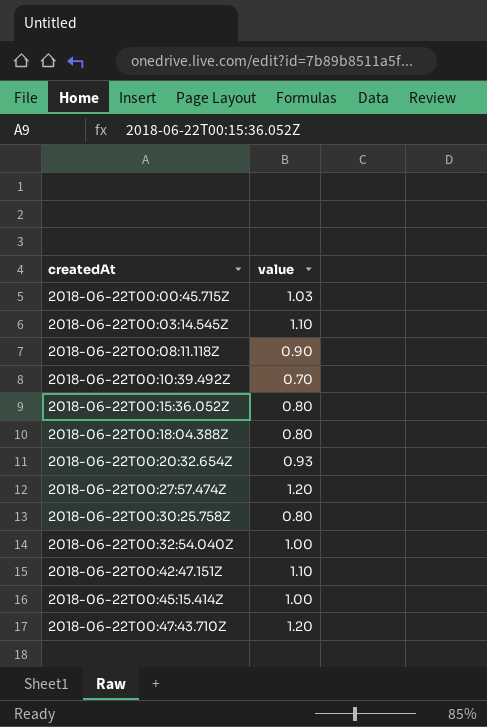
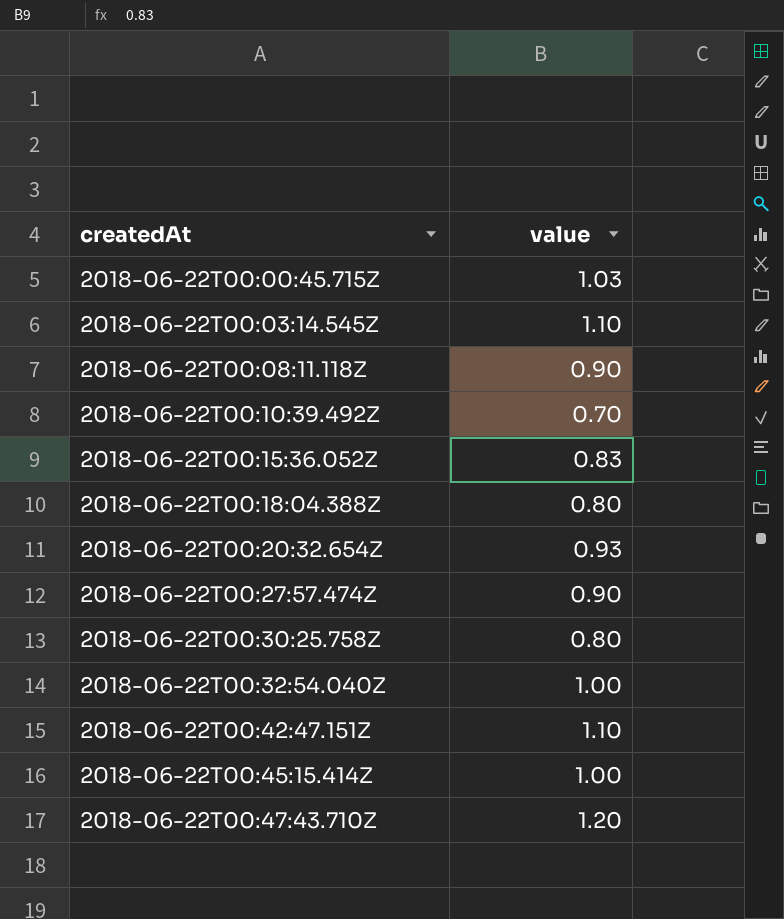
2018-06-22T00:15:36.052Z | value: 0.80 -> 0.83
2018-06-22T00:27:57.474Z | value: 1.20 -> 0.90

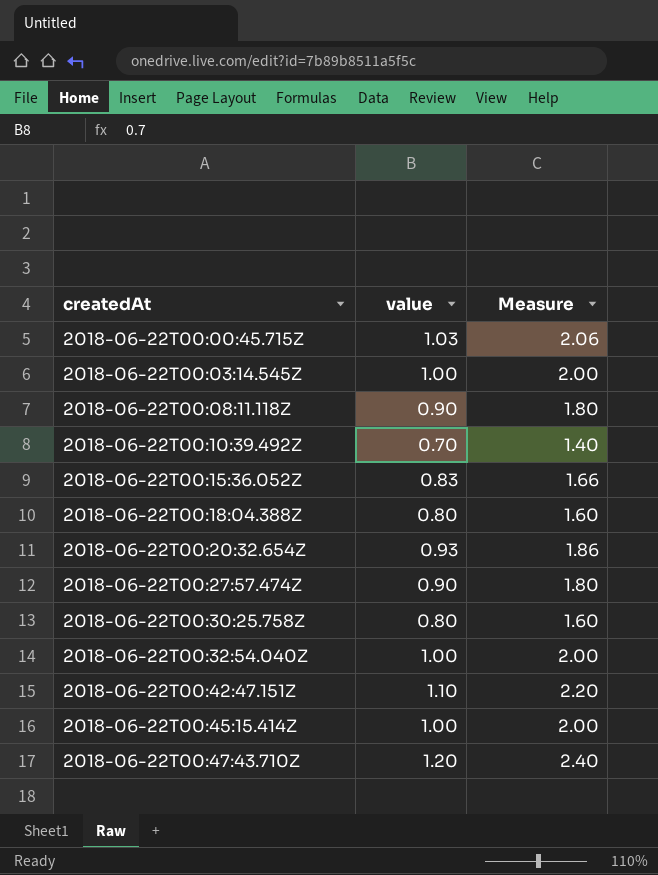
column Measure | formula: none -> [value] * 2
2018-06-22T00:03:14.545Z | value: 1.10 -> 1.00

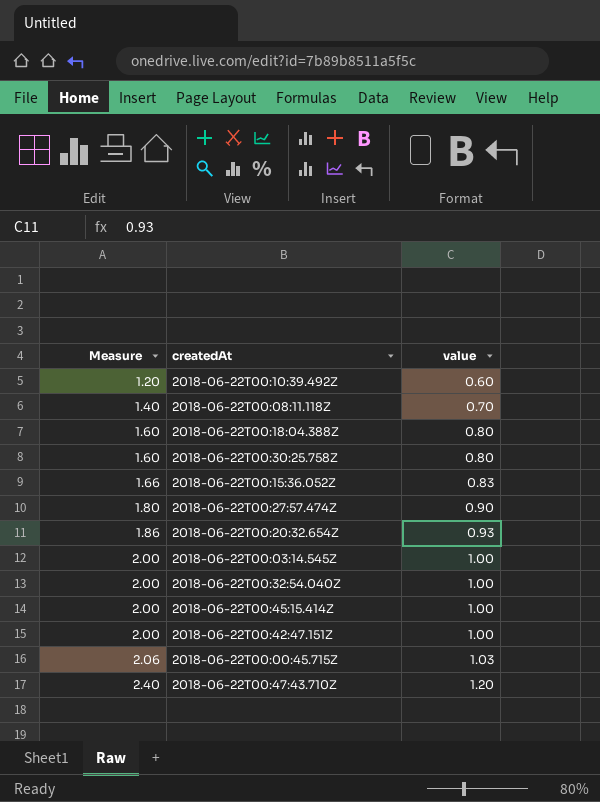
row order: createdAt ascending -> Measure ascending
column Measure | position: 3 -> 1
2018-06-22T00:10:39.492Z | Measure: 1.40 -> 1.20
2018-06-22T00:10:39.492Z | value: 0.70 -> 0.60
2018-06-22T00:08:11.118Z | Measure: 1.80 -> 1.40
2018-06-22T00:08:11.118Z | value: 0.90 -> 0.70
2018-06-22T00:42:47.151Z | Measure: 2.20 -> 2.00
2018-06-22T00:42:47.151Z | value: 1.10 -> 1.00

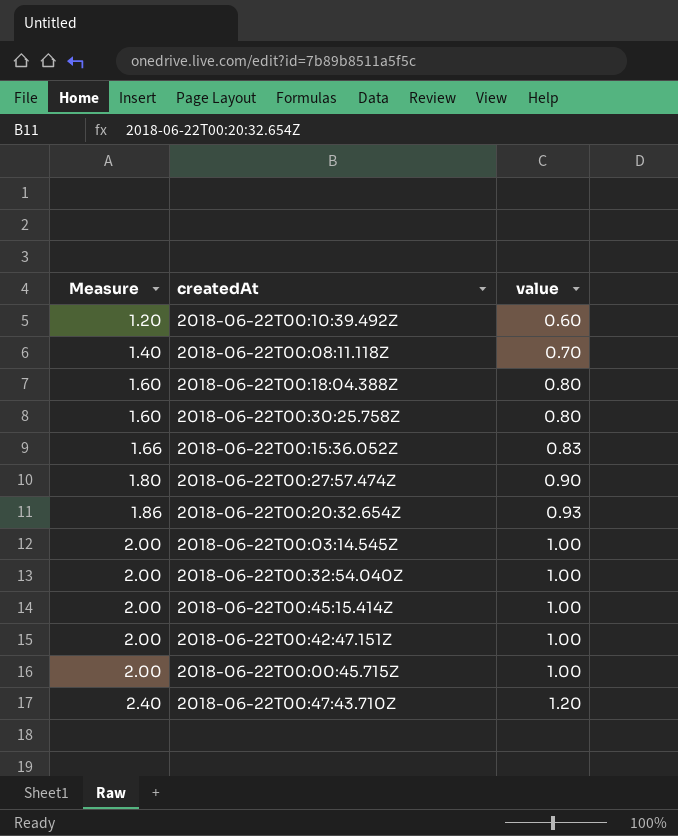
2018-06-22T00:00:45.715Z | Measure: 2.06 -> 2.00
2018-06-22T00:00:45.715Z | value: 1.03 -> 1.00

